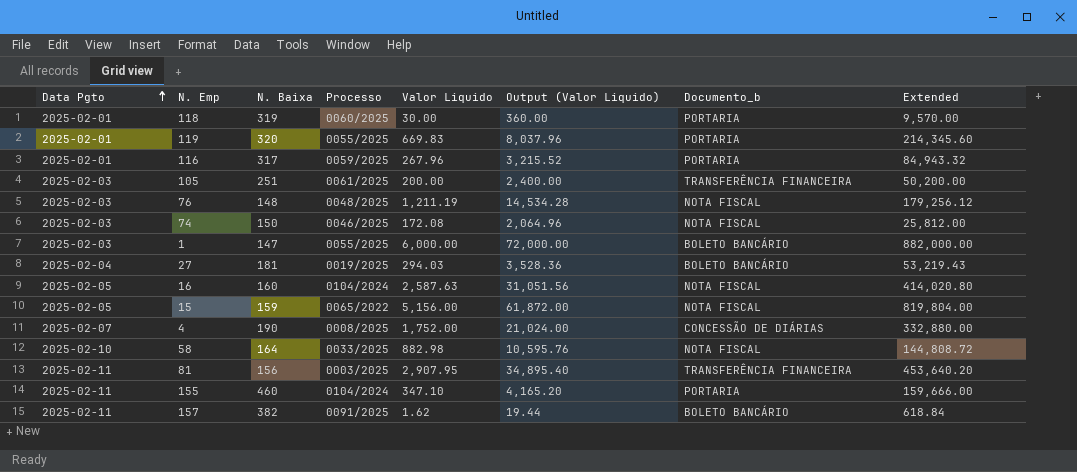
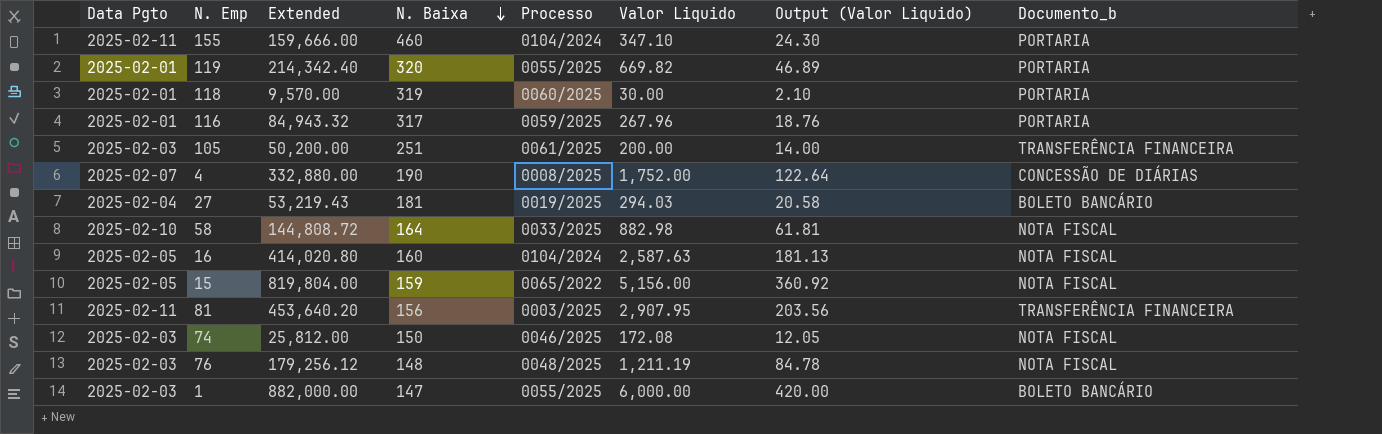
row order: Data Pgto ascending -> N. Baixa descending
column Extended | position: 8 -> 3
column Output (Valor Liquido) | formula: [Valor Liquido] * 12 -> [Valor Liquido] * 0.07
row 157: 2025-02-11 | 382 | 0091/2025 | 1.62 | 19.44 | BOLETO BANCÁRIO | 618.84 -> none
119 | Extended: 214,345.60 -> 214,342.40
119 | Valor Liquido: 669.83 -> 669.82

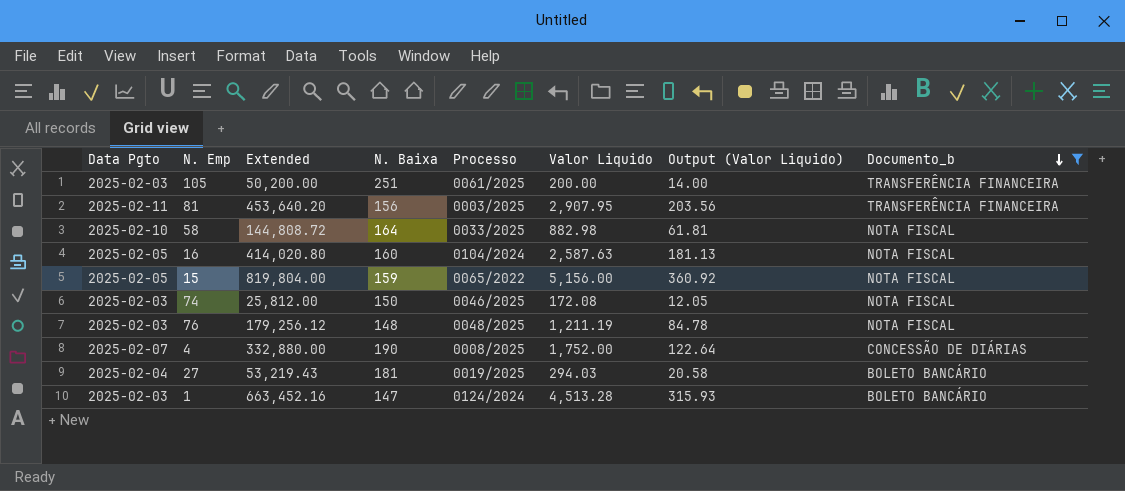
filter: none -> Documento_b != PORTARIA
row order: N. Baixa descending -> Documento_b descending
1 | Extended: 882,000.00 -> 663,452.16
1 | Processo: 0055/2025 -> 0124/2024
1 | Valor Liquido: 6,000.00 -> 4,513.28
1 | Output (Valor Liquido): 420.00 -> 315.93

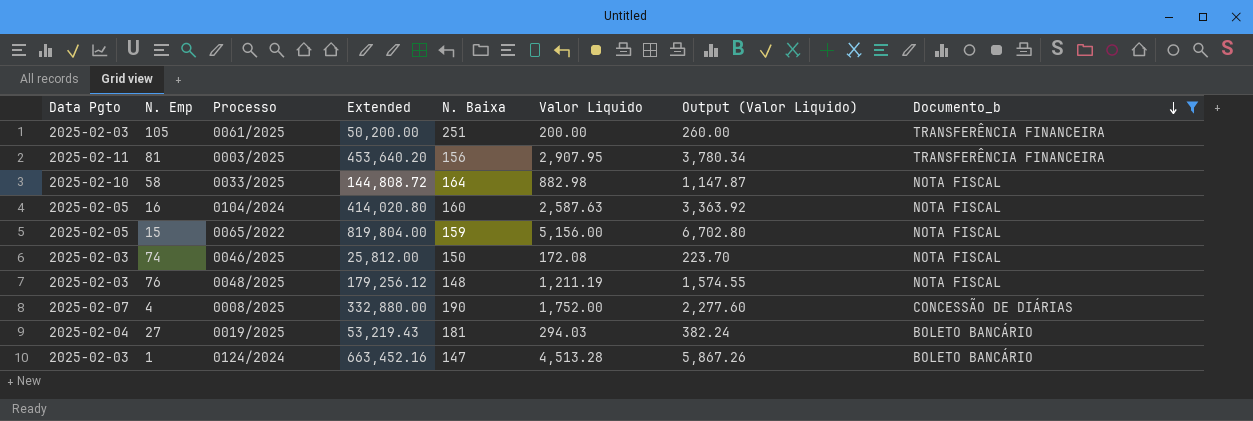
column Processo | position: 5 -> 3
column Output (Valor Liquido) | formula: [Valor Liquido] * 0.07 -> [Valor Liquido] * 1.3

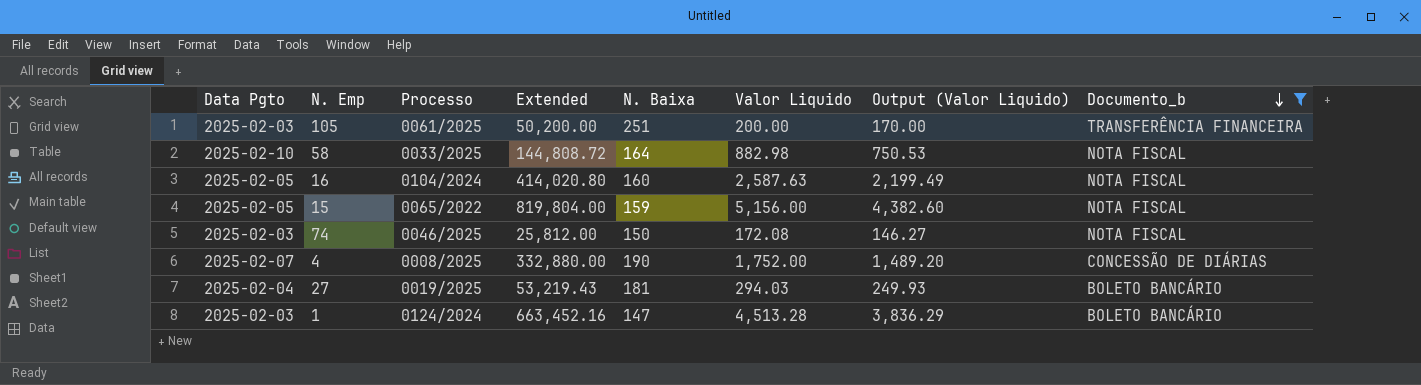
column Output (Valor Liquido) | formula: [Valor Liquido] * 1.3 -> [Valor Liquido] * 0.85
row 81: 2025-02-11 | 0003/2025 | 453,640.20 | 156 | 2,907.95 | 3,780.34 | TRANSFERÊNCIA FINANCEIRA -> none
row 76: 2025-02-03 | 0048/2025 | 179,256.12 | 148 | 1,211.19 | 1,574.55 | NOTA FISCAL -> none

